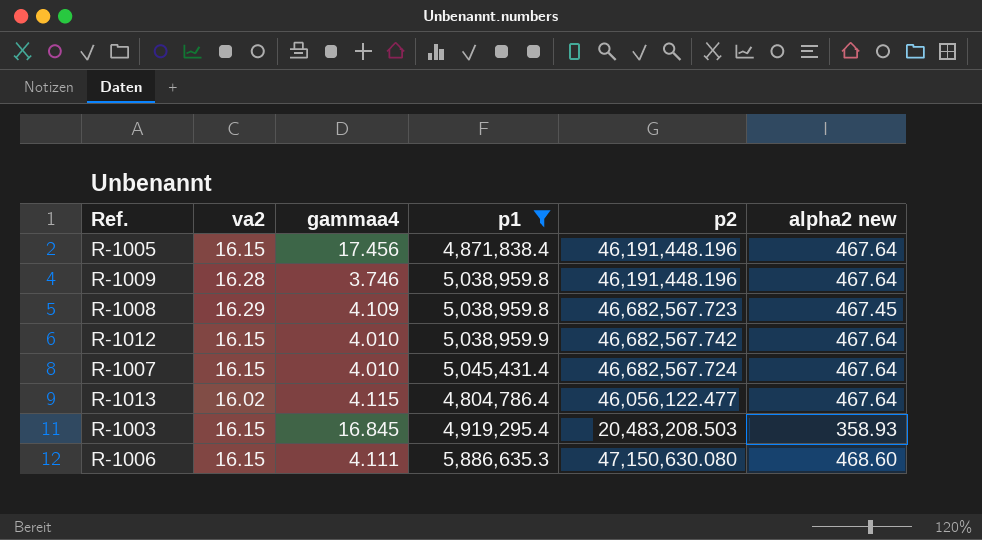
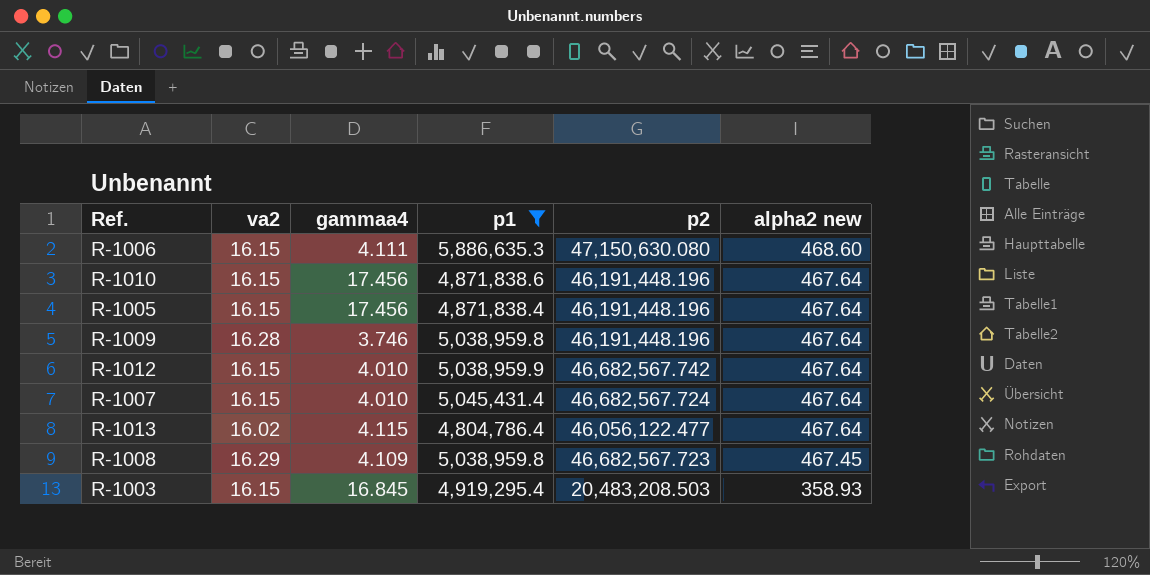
row order: none -> alpha2 new descending
row R-1010: none -> 16.15 | 17.456 | 4,871,838.6 | 46,191,448.196 | 467.64

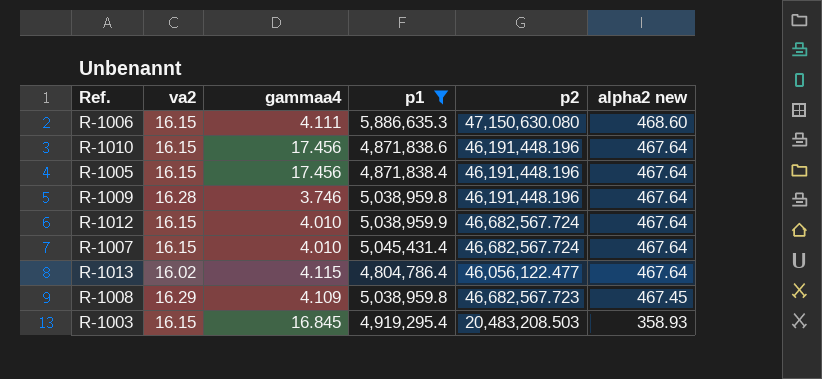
R-1012 | p2: 46,682,567.742 -> 46,682,567.724

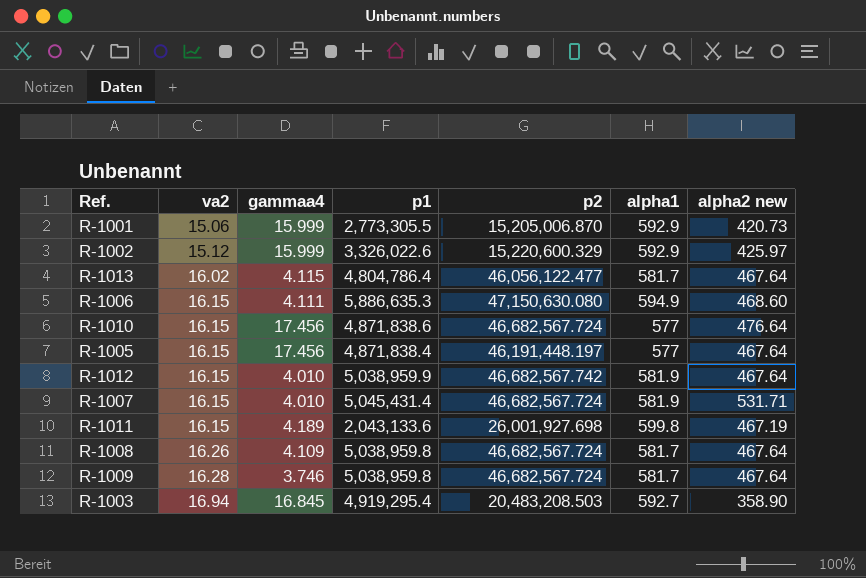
filter: p1 >= 4,804,786.4 -> none
row order: alpha2 new descending -> va2 ascending
column alpha1 | position: none -> 6
R-1010 | p2: 46,191,448.196 -> 46,682,567.724
R-1010 | alpha2 new: 467.64 -> 476.64
R-1005 | p2: 46,191,448.196 -> 46,191,448.197
R-1012 | p2: 46,682,567.724 -> 46,682,567.742
R-1007 | alpha2 new: 467.64 -> 531.71
R-1008 | va2: 16.29 -> 16.26
R-1008 | p2: 46,682,567.723 -> 46,682,567.724
R-1008 | alpha2 new: 467.45 -> 467.64
R-1009 | p2: 46,191,448.196 -> 46,682,567.724
R-1003 | va2: 16.15 -> 16.94
R-1003 | alpha2 new: 358.93 -> 358.90

